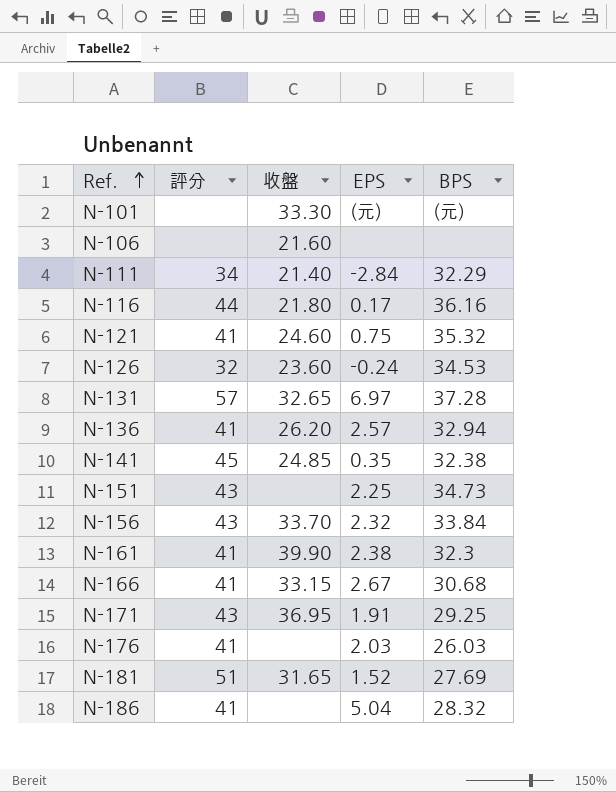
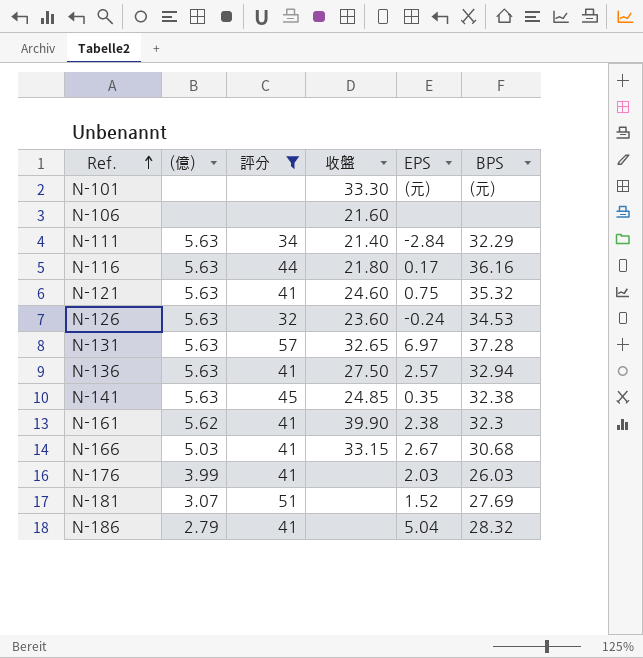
filter: none -> 評分 != 43
column (億) | position: none -> 2
N-136 | 收盤: 26.20 -> 27.50
N-181 | 收盤: 31.65 -> none

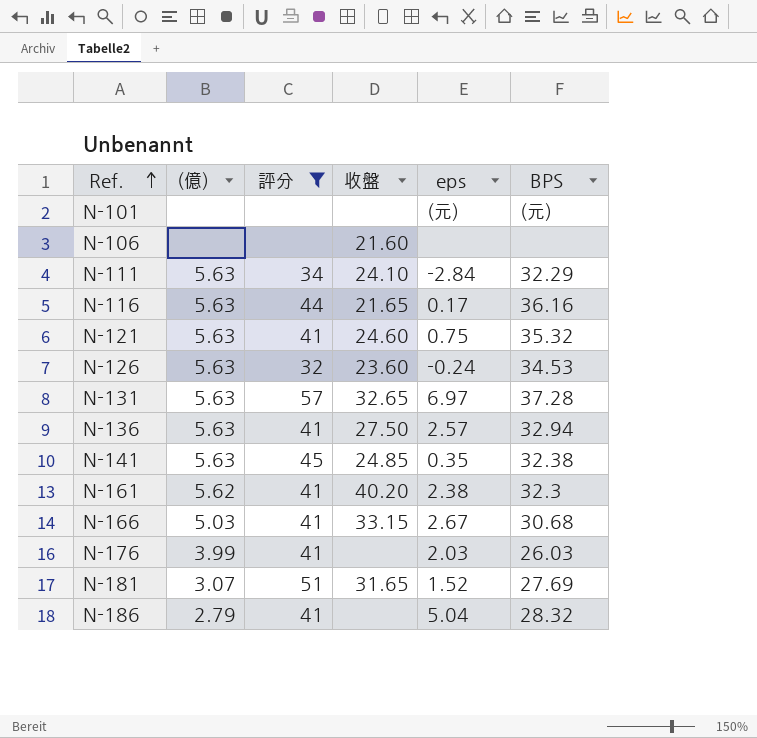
column name: EPS -> eps
N-101 | 收盤: 33.30 -> none
N-111 | 收盤: 21.40 -> 24.10
N-116 | 收盤: 21.80 -> 21.65
N-161 | 收盤: 39.90 -> 40.20
N-181 | 收盤: none -> 31.65

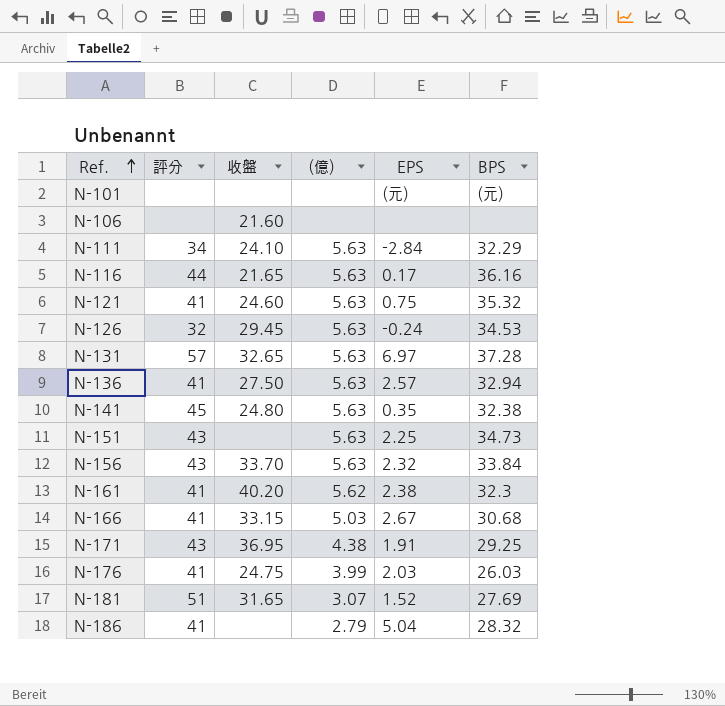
filter: 評分 != 43 -> none
column (億) | position: 2 -> 4
column name: eps -> EPS
N-126 | 收盤: 23.60 -> 29.45
N-141 | 收盤: 24.85 -> 24.80
N-176 | 收盤: none -> 24.75

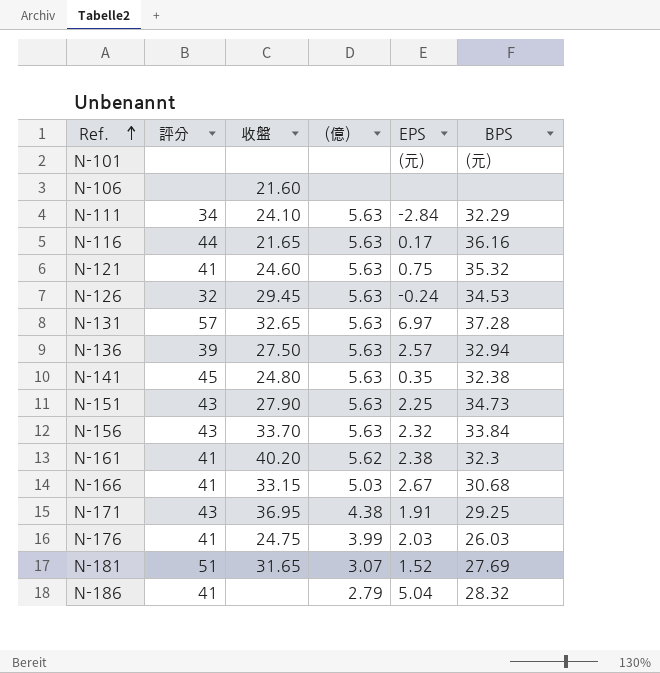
N-136 | 評分: 41 -> 39
N-151 | 收盤: none -> 27.90

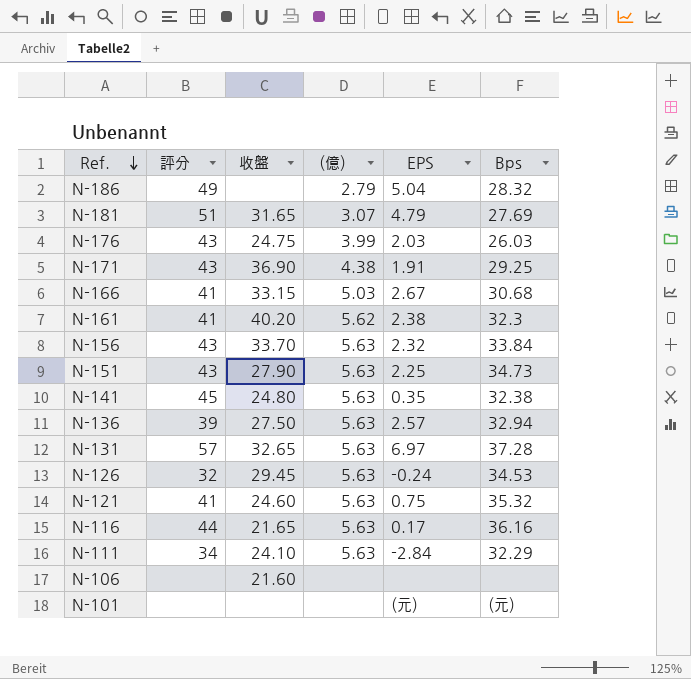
row order: Ref. ascending -> Ref. descending
column name: BPS -> Bps
N-186 | 評分: 41 -> 49
N-181 | EPS: 1.52 -> 4.79
N-176 | 評分: 41 -> 43
N-171 | 收盤: 36.95 -> 36.90

